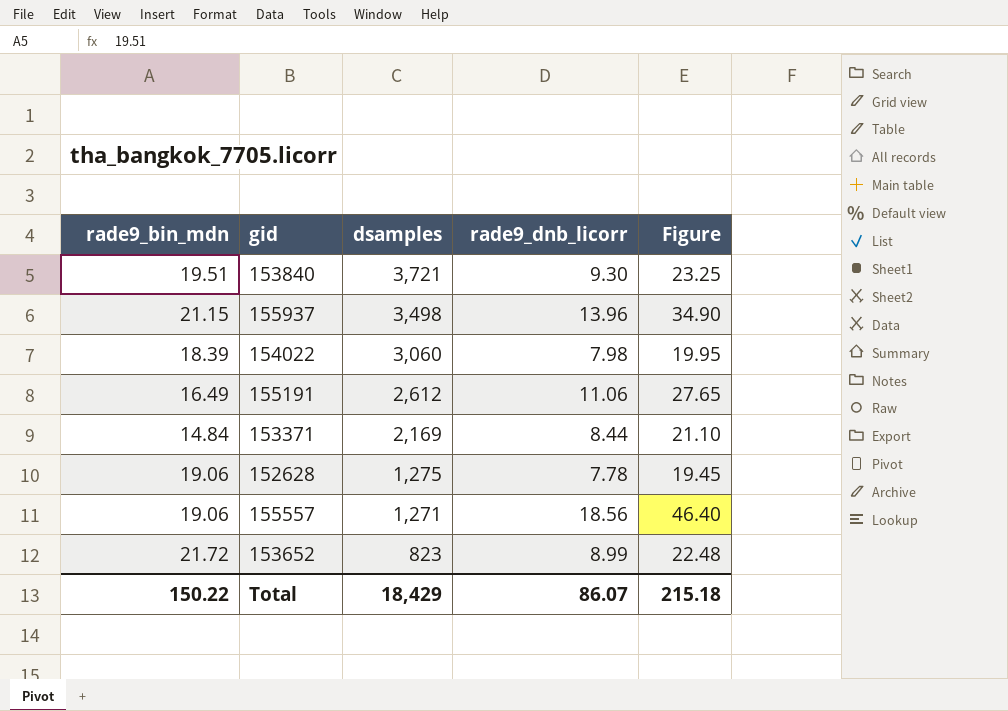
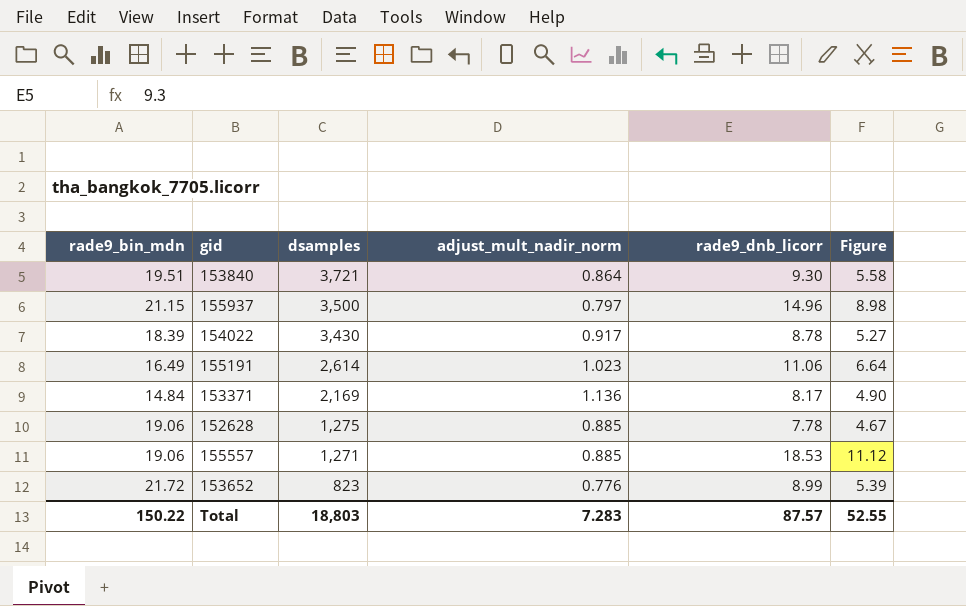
column adjust_mult_nadir_norm | position: none -> 4
column Figure | formula: [rade9_dnb_licorr] * 2.5 -> [rade9_dnb_licorr] * 0.6
155937 | dsamples: 3,498 -> 3,500
155937 | rade9_dnb_licorr: 13.96 -> 14.96
154022 | dsamples: 3,060 -> 3,430
154022 | rade9_dnb_licorr: 7.98 -> 8.78
155191 | dsamples: 2,612 -> 2,614
153371 | rade9_dnb_licorr: 8.44 -> 8.17
155557 | rade9_dnb_licorr: 18.56 -> 18.53
Total | dsamples: 18,429 -> 18,803
Total | rade9_dnb_licorr: 86.07 -> 87.57
Total | Figure: 215.18 -> 52.55

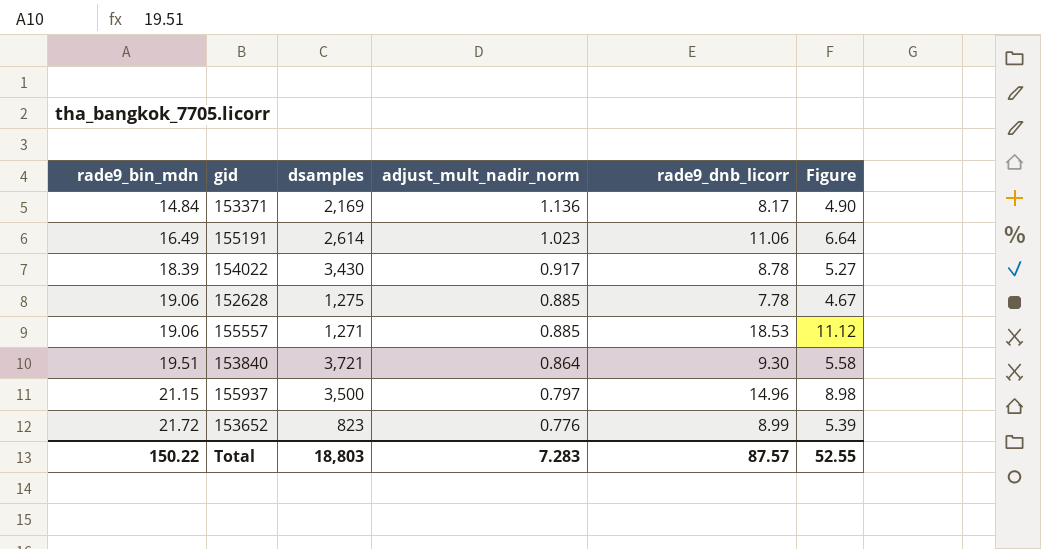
row order: dsamples descending -> rade9_bin_mdn ascending

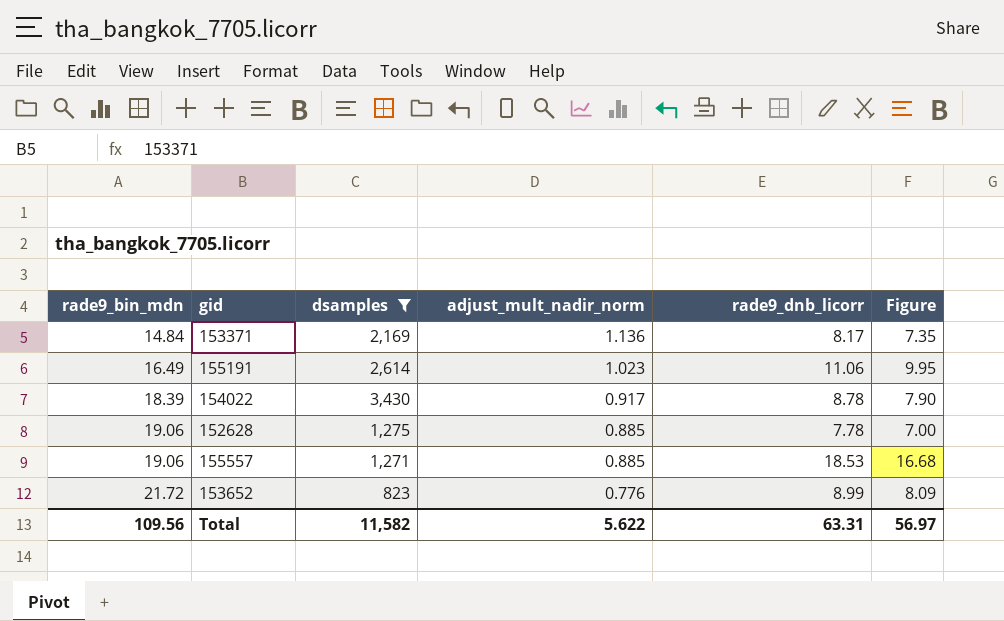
filter: none -> dsamples <= 3,430
column Figure | formula: [rade9_dnb_licorr] * 0.6 -> [rade9_dnb_licorr] * 0.9
Total | rade9_bin_mdn: 150.22 -> 109.56
Total | dsamples: 18,803 -> 11,582
Total | adjust_mult_nadir_norm: 7.283 -> 5.622
Total | rade9_dnb_licorr: 87.57 -> 63.31
Total | Figure: 52.55 -> 56.97

